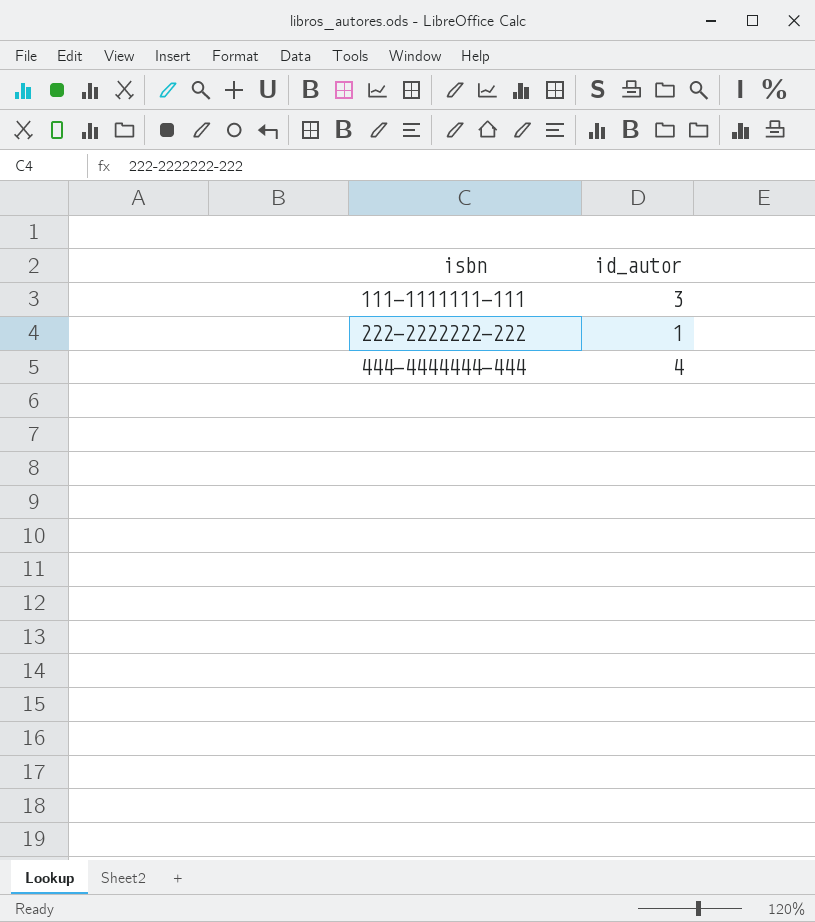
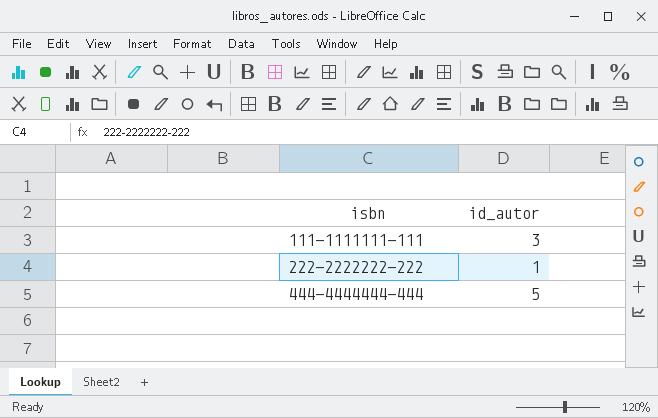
444-4444444-444 | id_autor: 4 -> 5

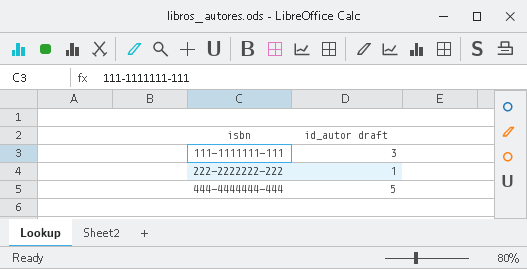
column name: id_autor -> id_autor draft

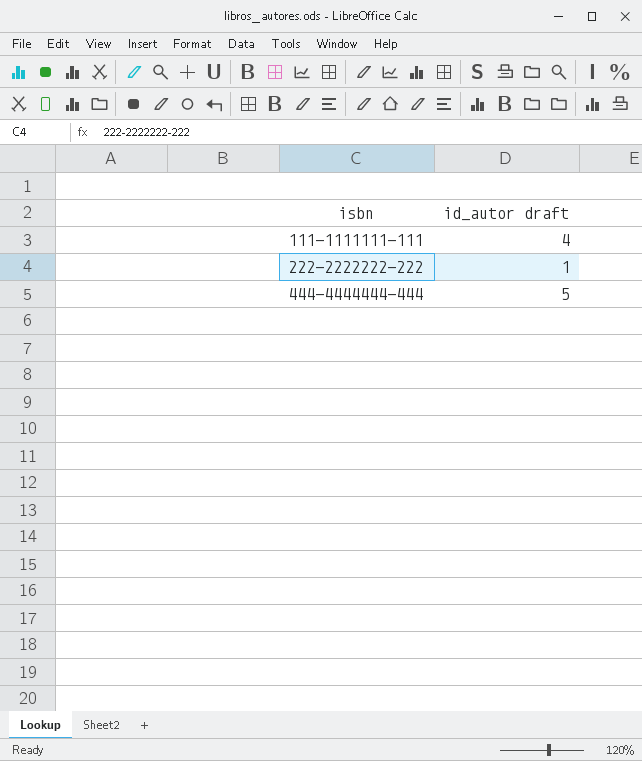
111-1111111-111 | id_autor draft: 3 -> 4

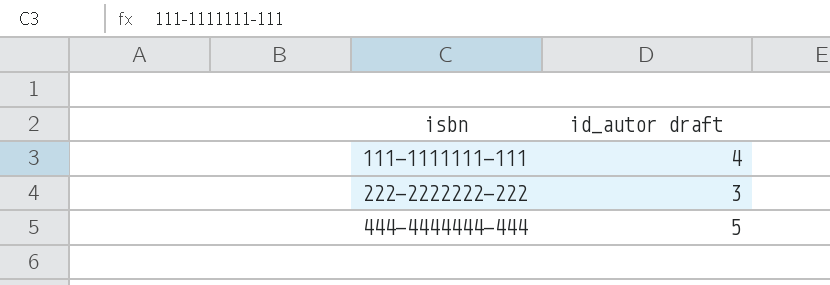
222-2222222-222 | id_autor draft: 1 -> 3

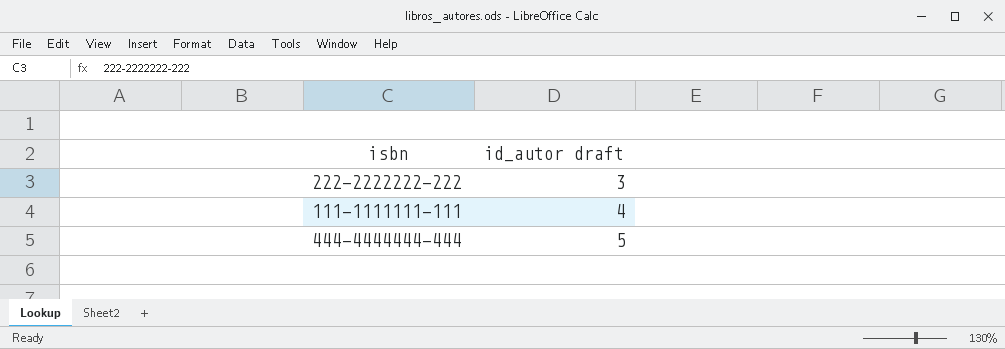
row order: isbn ascending -> id_autor draft ascending

